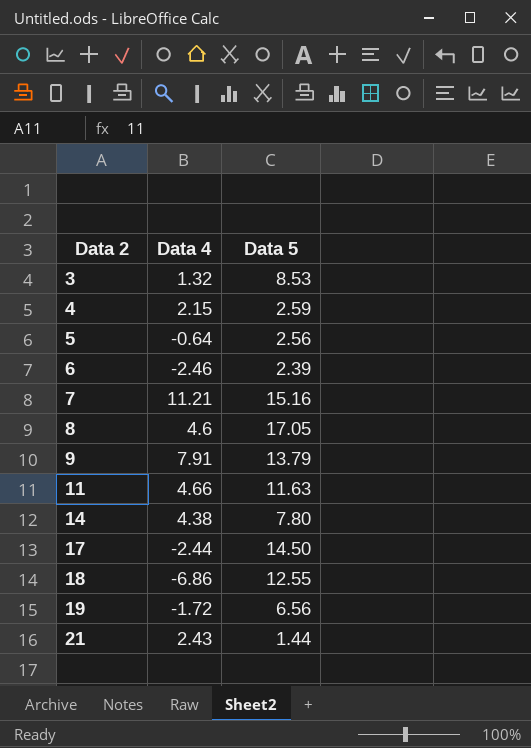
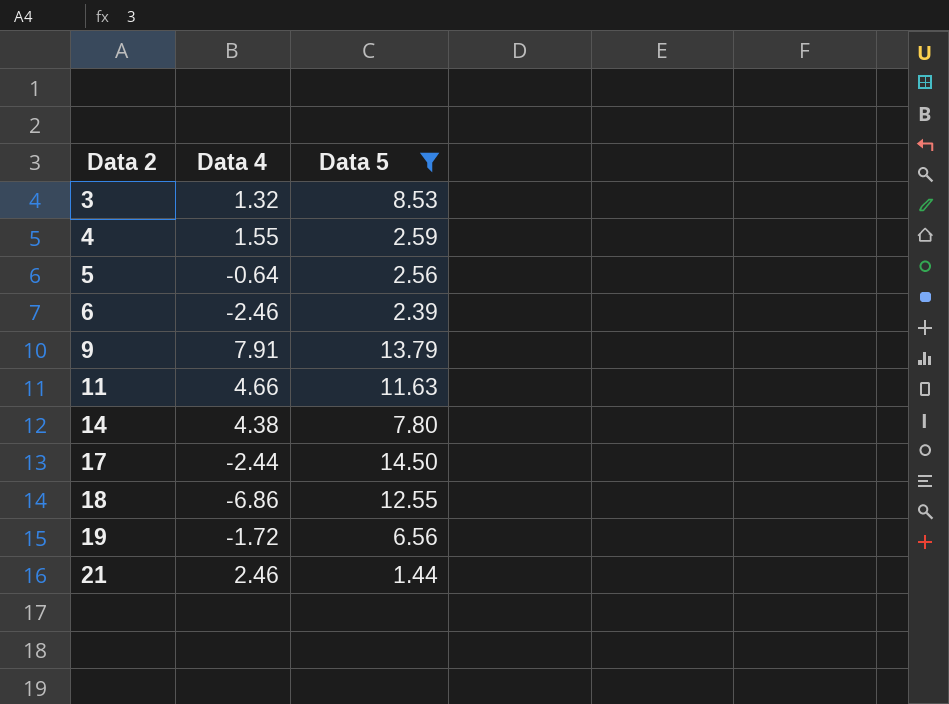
filter: none -> Data 5 <= 14.50
4 | Data 4: 2.15 -> 1.55
21 | Data 4: 2.43 -> 2.46

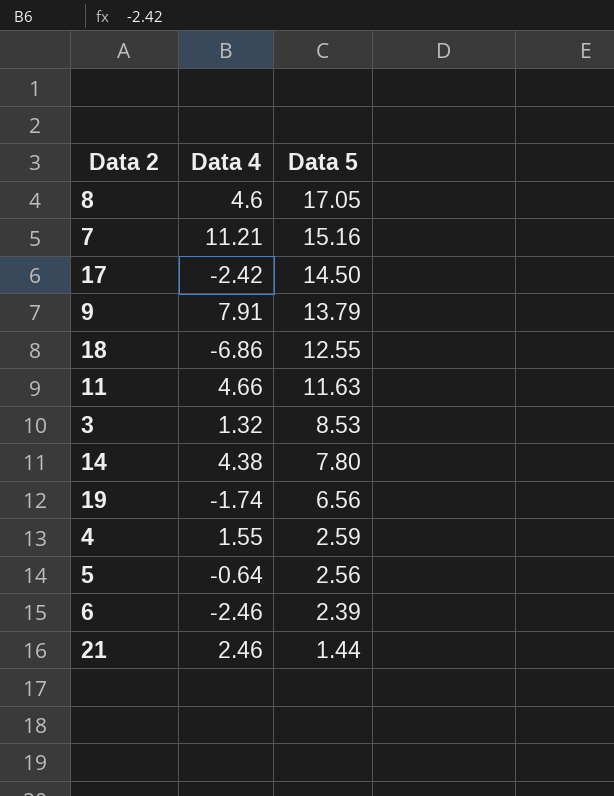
filter: Data 5 <= 14.50 -> none
row order: Data 2 ascending -> Data 5 descending
17 | Data 4: -2.44 -> -2.42
19 | Data 4: -1.72 -> -1.74

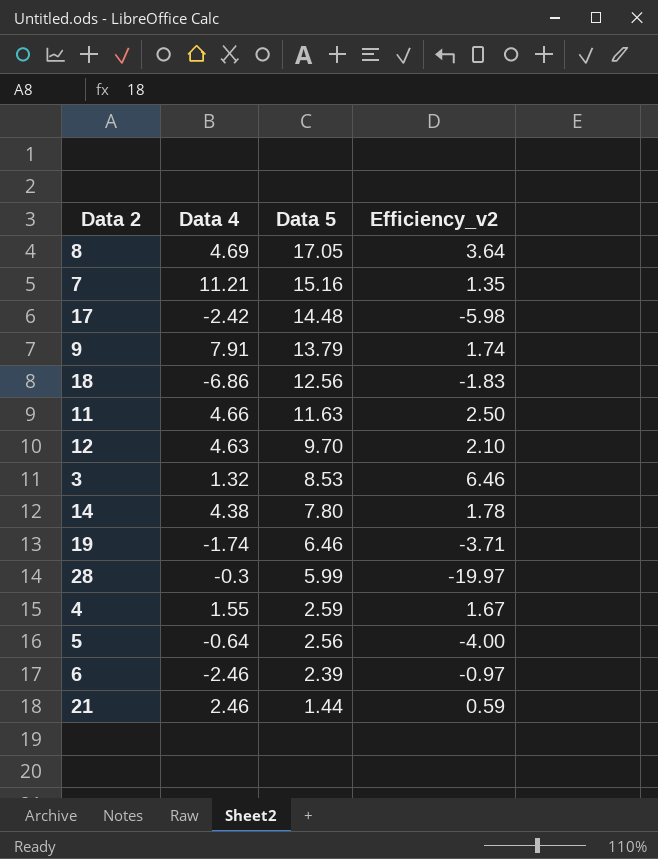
column Efficiency_v2 | formula: none -> [Data 5] / [Data 4]
8 | Data 4: 4.6 -> 4.69
17 | Data 5: 14.50 -> 14.48
18 | Data 5: 12.55 -> 12.56
row 12: none -> 4.63 | 9.70 | 2.10
19 | Data 5: 6.56 -> 6.46
row 28: none -> -0.3 | 5.99 | -19.97

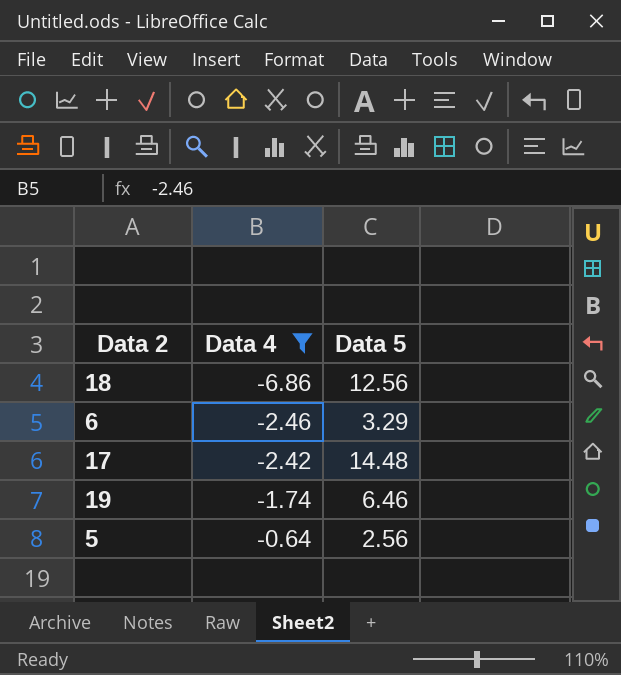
filter: none -> Data 4 <= -0.64
row order: Data 5 descending -> Data 4 ascending
column Efficiency_v2 | formula: [Data 5] / [Data 4] -> none
6 | Data 5: 2.39 -> 3.29

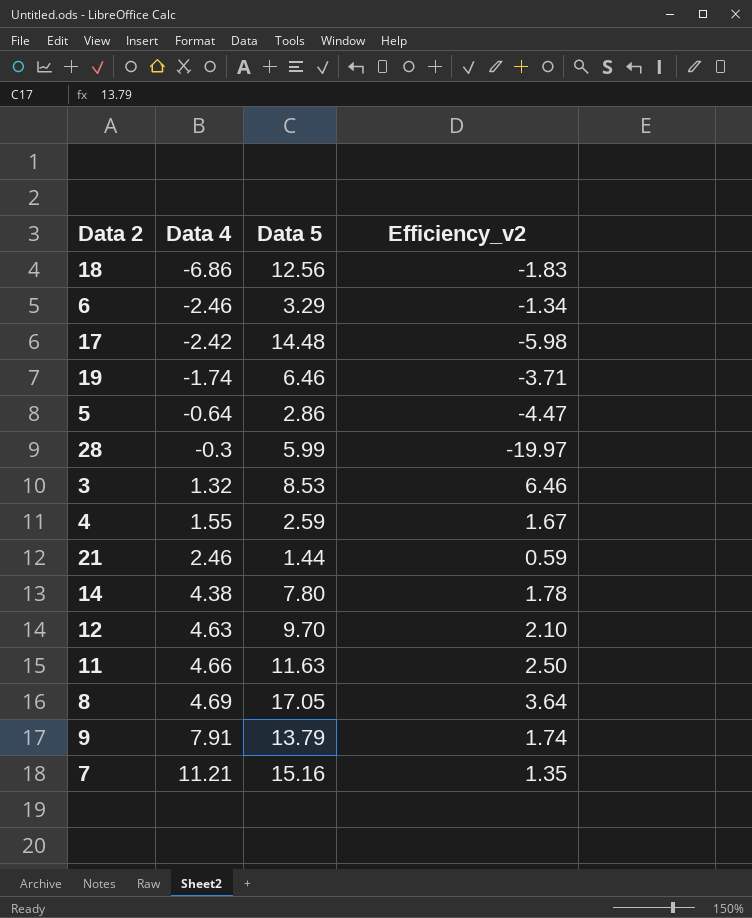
filter: Data 4 <= -0.64 -> none
column Efficiency_v2 | formula: none -> [Data 5] / [Data 4]
5 | Data 5: 2.56 -> 2.86

